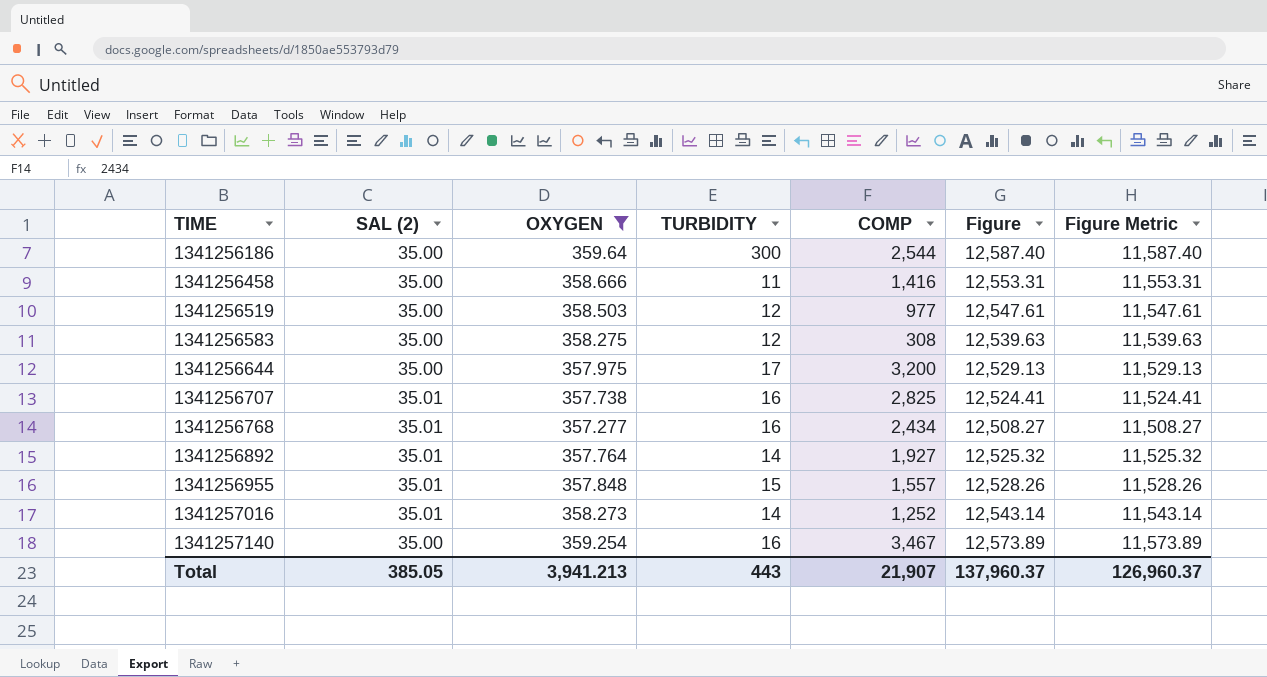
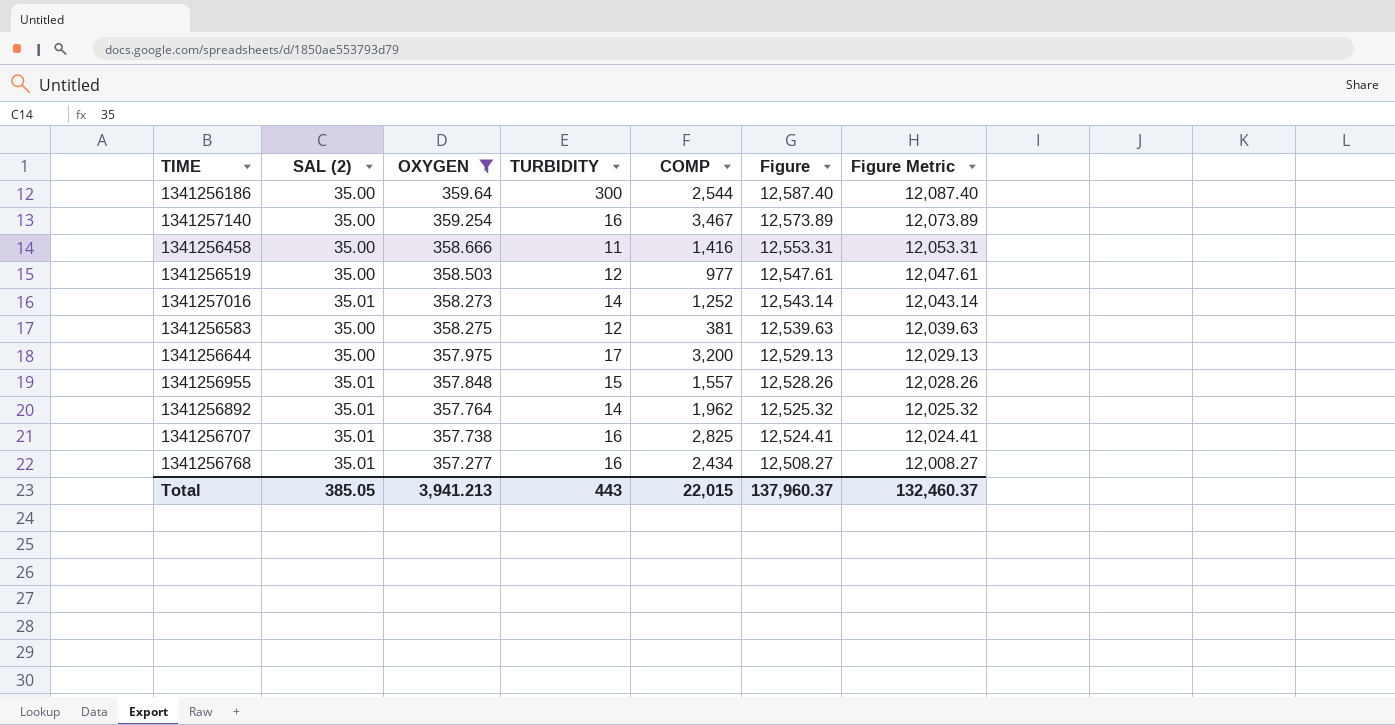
row order: TIME ascending -> Figure descending
column Figure Metric | formula: [Figure] - 1000 -> [Figure] - 500
1341256583 | COMP: 308 -> 381
1341256892 | COMP: 1,927 -> 1,962
Total | COMP: 21,907 -> 22,015
Total | Figure Metric: 126,960.37 -> 132,460.37

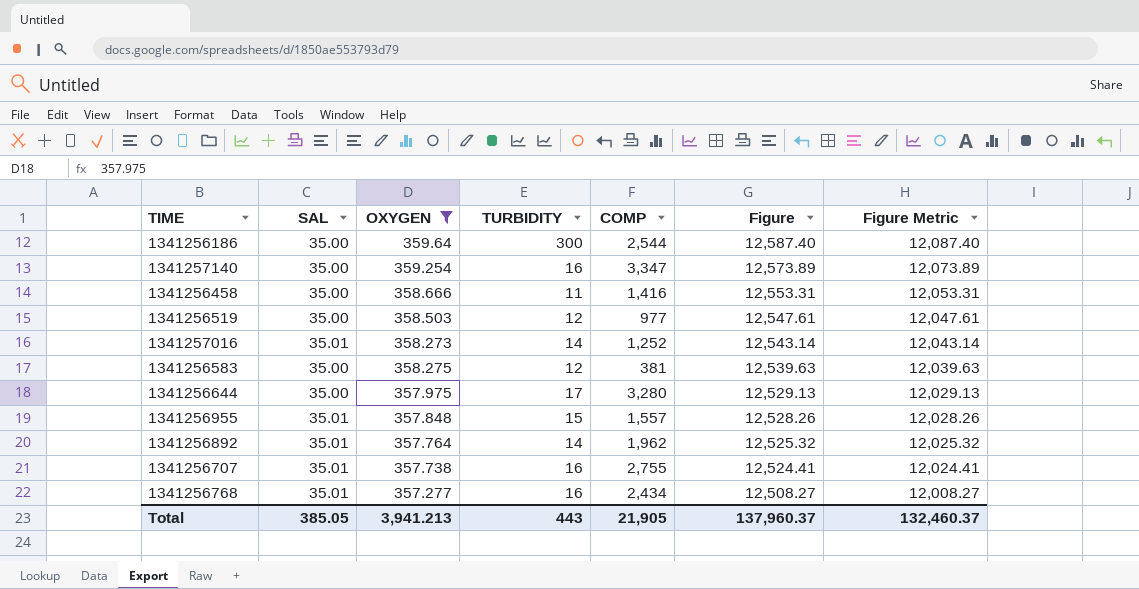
column name: SAL (2) -> SAL
1341257140 | COMP: 3,467 -> 3,347
1341256644 | COMP: 3,200 -> 3,280
1341256707 | COMP: 2,825 -> 2,755
Total | COMP: 22,015 -> 21,905

